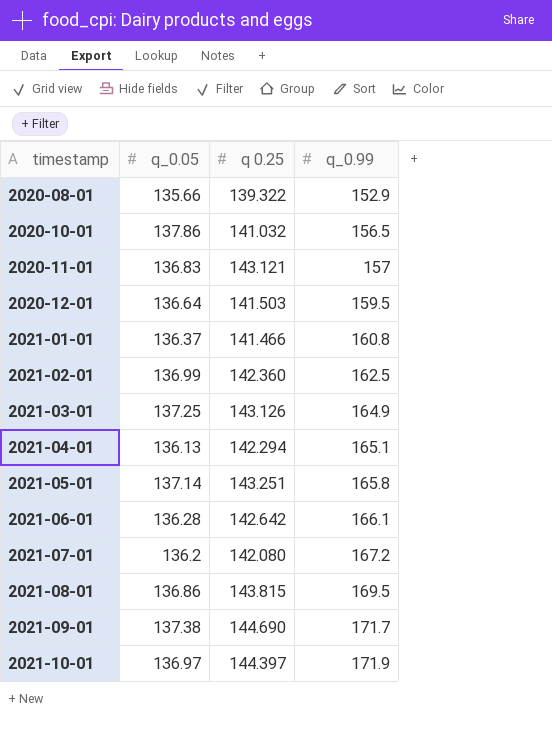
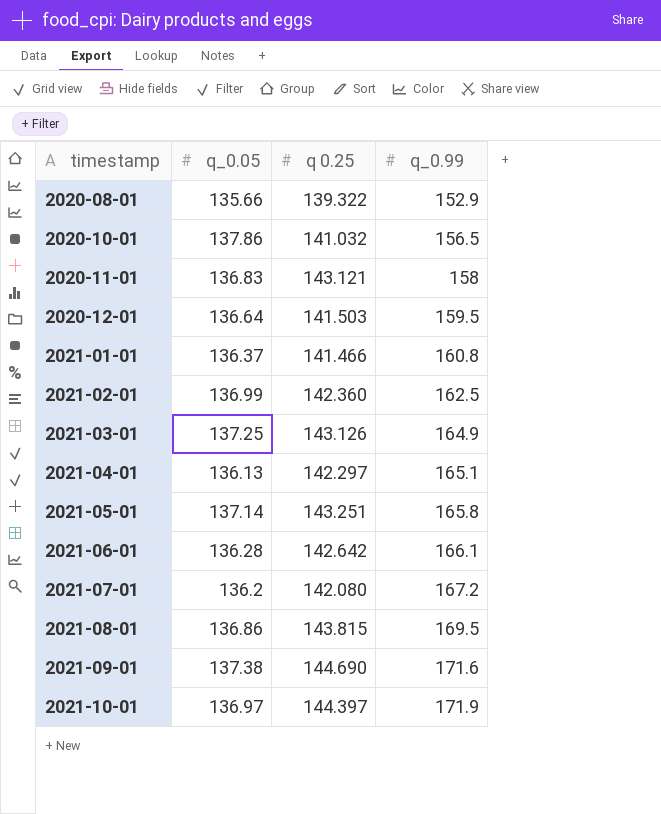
2020-11-01 | q_0.99: 157 -> 158
2021-04-01 | q 0.25: 142.294 -> 142.297
2021-09-01 | q_0.99: 171.7 -> 171.6

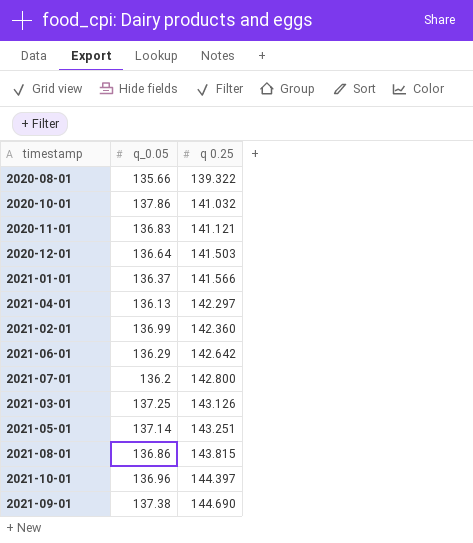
row order: timestamp ascending -> q 0.25 ascending
column q_0.99 | position: 4 -> none
2020-11-01 | q 0.25: 143.121 -> 141.121
2021-01-01 | q 0.25: 141.466 -> 141.566
2021-06-01 | q_0.05: 136.28 -> 136.29
2021-07-01 | q 0.25: 142.080 -> 142.800
2021-10-01 | q_0.05: 136.97 -> 136.96

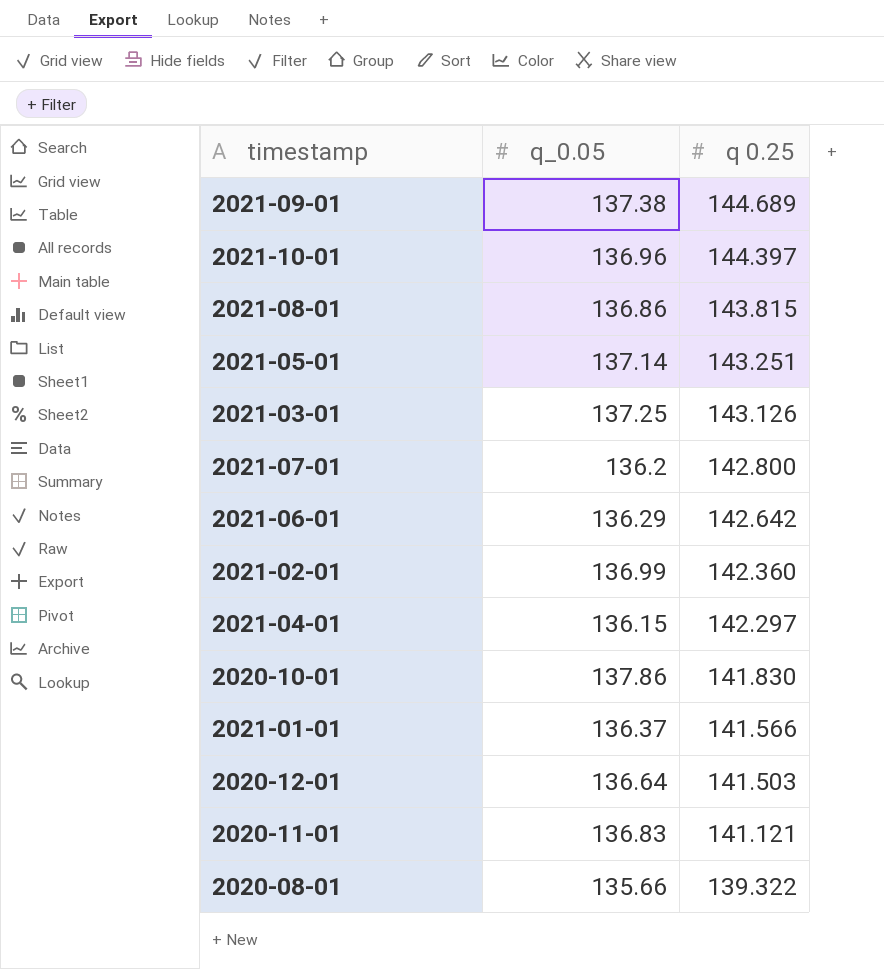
row order: q 0.25 ascending -> q 0.25 descending
2021-09-01 | q 0.25: 144.690 -> 144.689
2021-04-01 | q_0.05: 136.13 -> 136.15
2020-10-01 | q 0.25: 141.032 -> 141.830

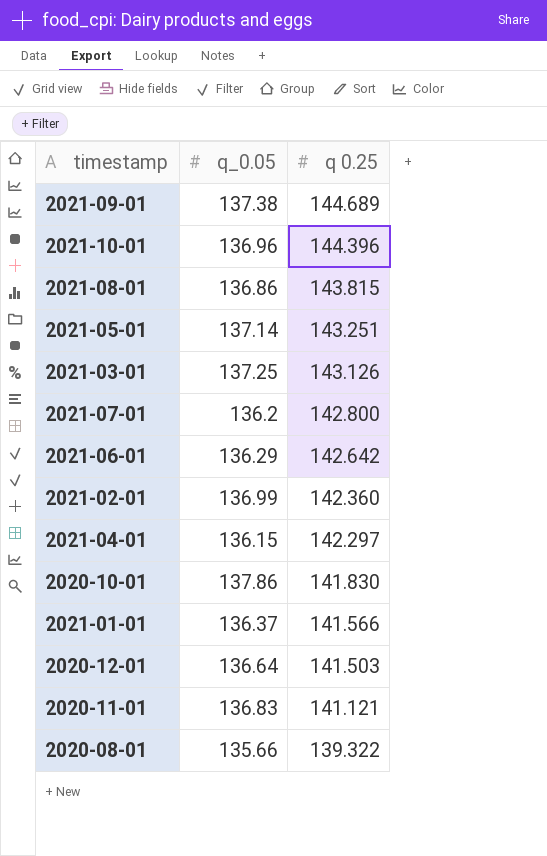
2021-10-01 | q 0.25: 144.397 -> 144.396

